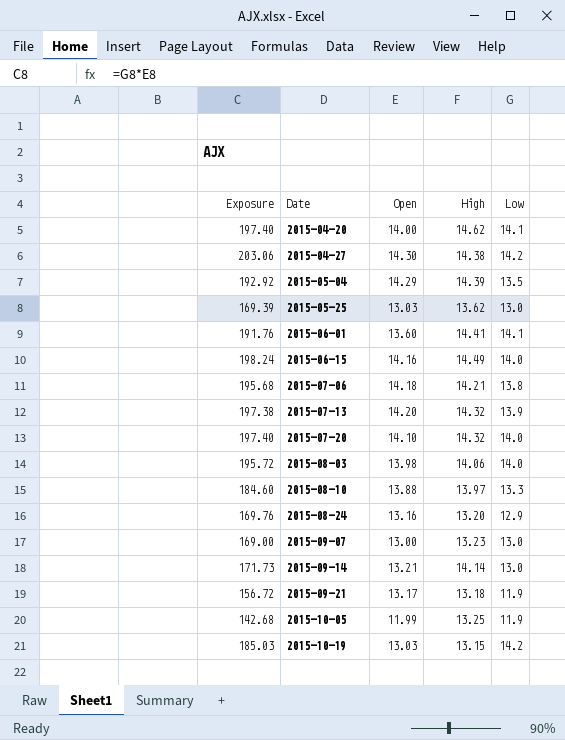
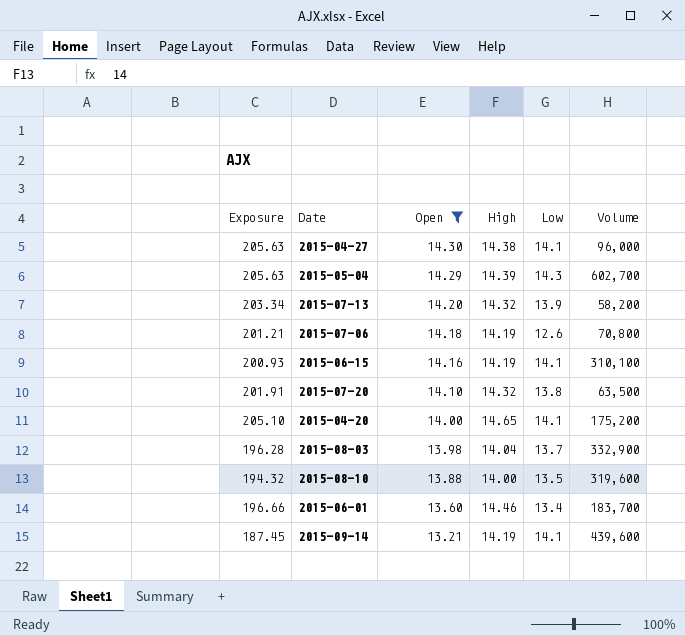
filter: none -> Open >= 13.21
row order: Date ascending -> Open descending
column Exposure | formula: [Open] * [Low] -> [Open] * [High]
column Volume | position: none -> 6
2015-04-27 | Low: 14.2 -> 14.1
2015-05-04 | Low: 13.5 -> 14.3
2015-07-06 | High: 14.21 -> 14.19
2015-07-06 | Low: 13.8 -> 12.6
2015-06-15 | High: 14.49 -> 14.19
2015-06-15 | Low: 14.0 -> 14.1
2015-07-20 | Low: 14.0 -> 13.8
2015-04-20 | High: 14.62 -> 14.65
2015-08-03 | High: 14.06 -> 14.04
2015-08-03 | Low: 14.0 -> 13.7
2015-08-10 | High: 13.97 -> 14.00
2015-08-10 | Low: 13.3 -> 13.5
2015-06-01 | High: 14.41 -> 14.46
2015-06-01 | Low: 14.1 -> 13.4
2015-09-14 | High: 14.14 -> 14.19
2015-09-14 | Low: 13.0 -> 14.1

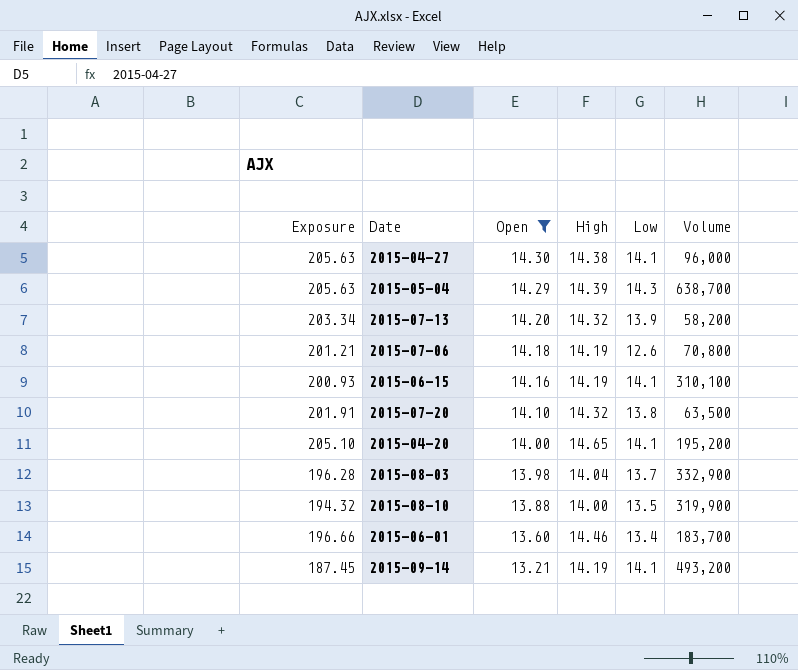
2015-05-04 | Volume: 602,700 -> 638,700
2015-04-20 | Volume: 175,200 -> 195,200
2015-08-10 | Volume: 319,600 -> 319,900
2015-09-14 | Volume: 439,600 -> 493,200

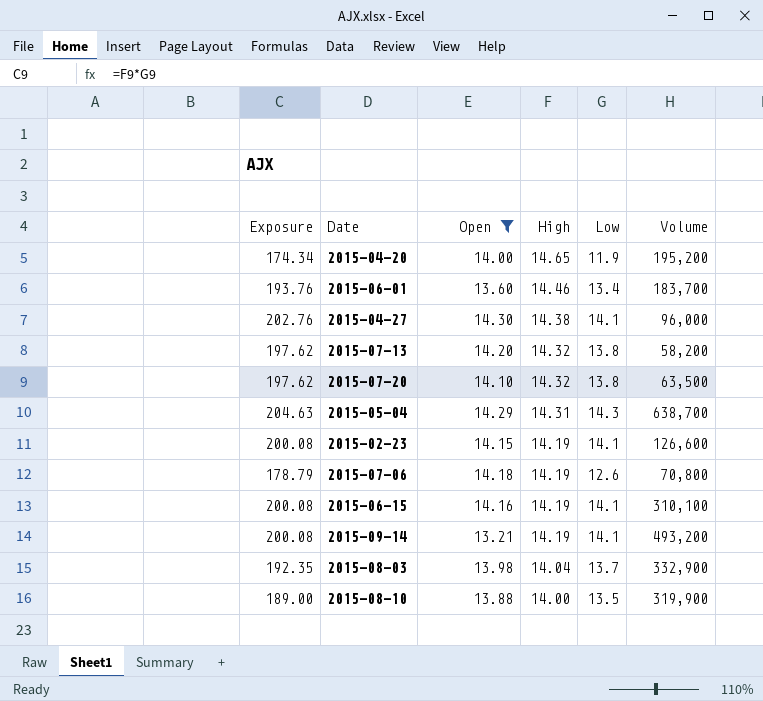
row order: Open descending -> High descending
column Exposure | formula: [Open] * [High] -> [High] * [Low]
2015-04-20 | Low: 14.1 -> 11.9
2015-07-13 | Low: 13.9 -> 13.8
2015-05-04 | High: 14.39 -> 14.31
row 2015-02-23: none -> 200.08 | 14.15 | 14.19 | 14.1 | 126,600

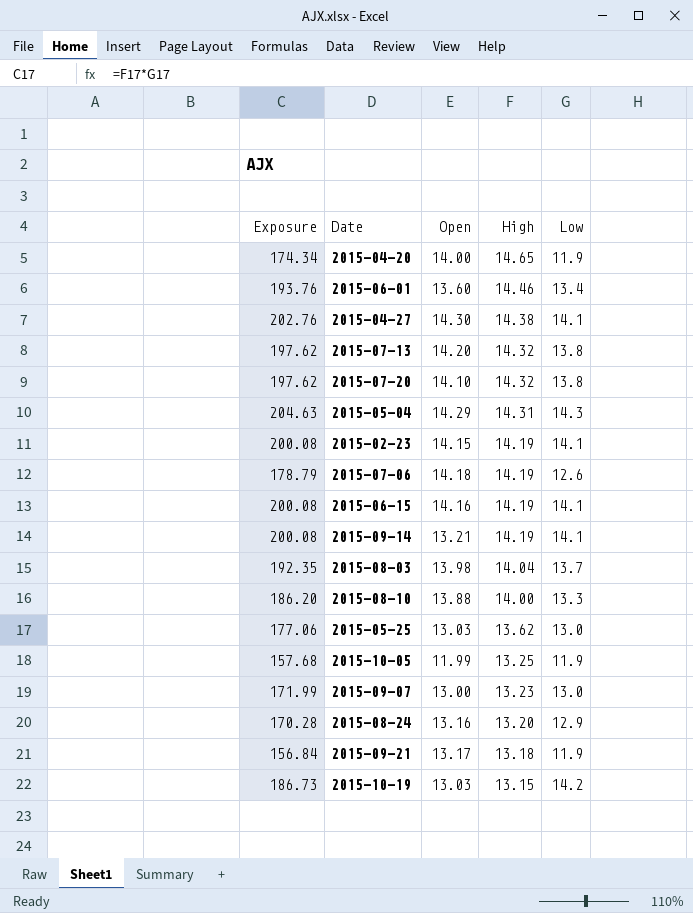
filter: Open >= 13.21 -> none
column Volume | position: 6 -> none
2015-08-10 | Exposure: 189.00 -> 186.20
2015-08-10 | Low: 13.5 -> 13.3

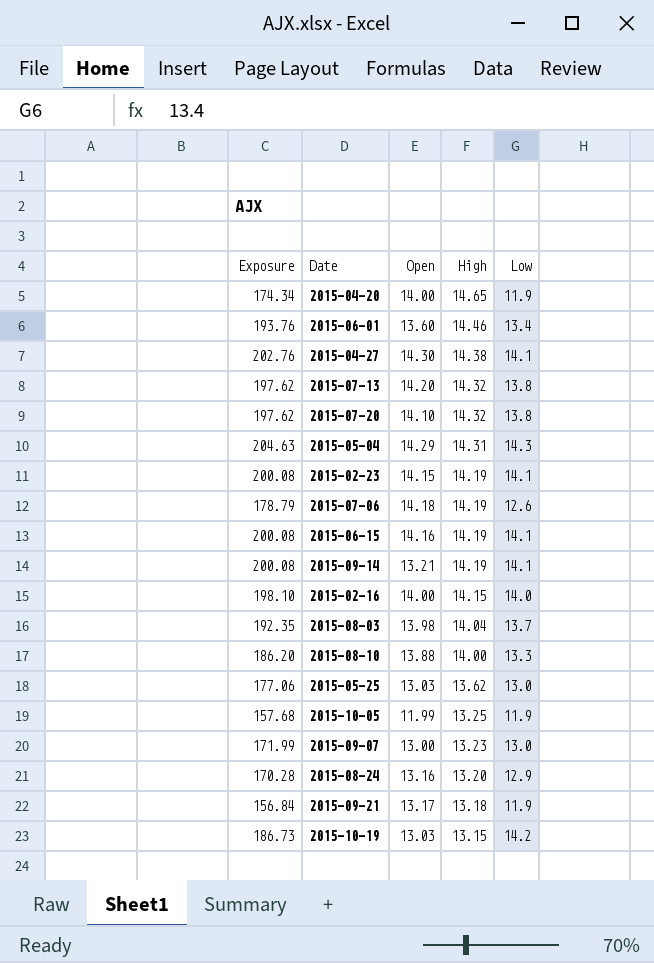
row 2015-02-16: none -> 198.10 | 14.00 | 14.15 | 14.0

